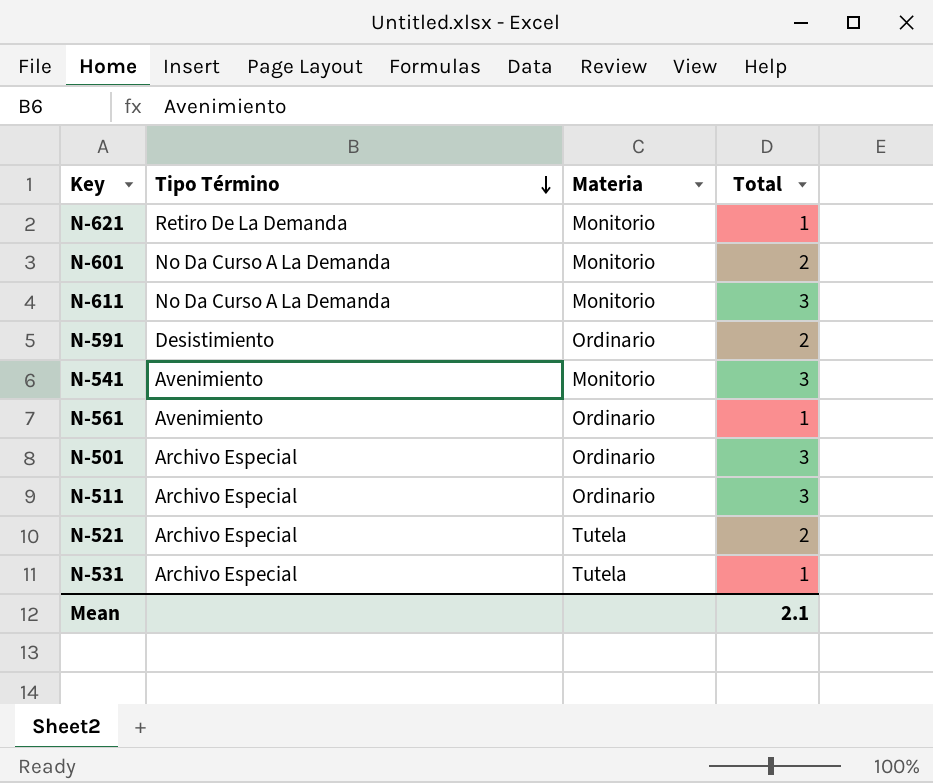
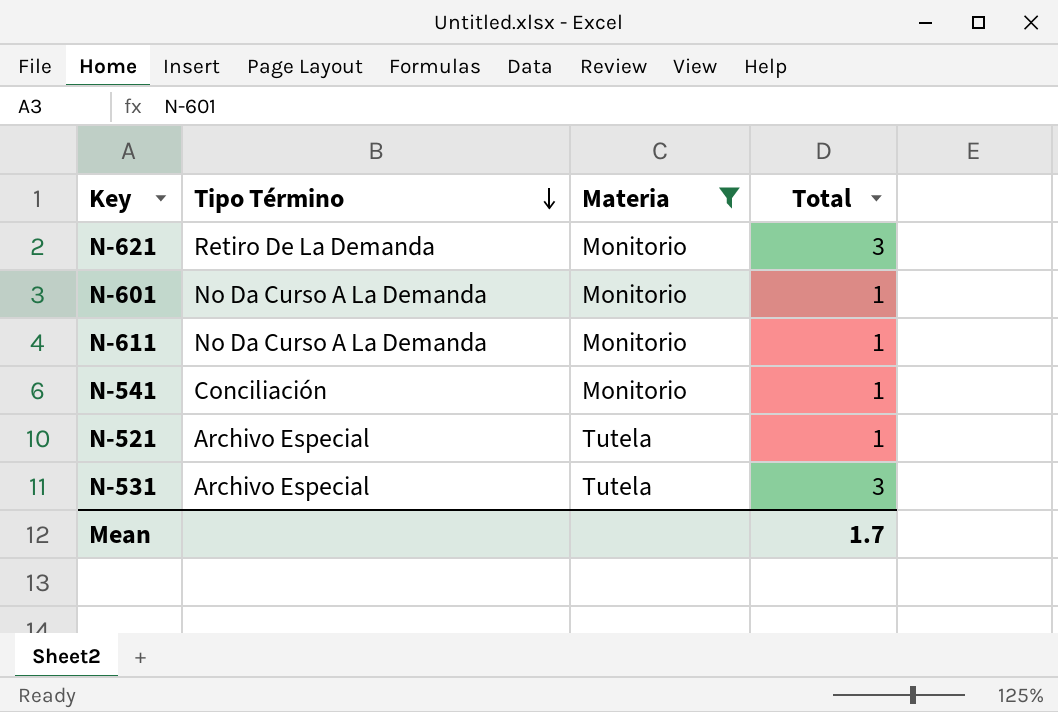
filter: none -> Materia != Ordinario
N-621 | Total: 1 -> 3
N-601 | Total: 2 -> 1
N-611 | Total: 3 -> 1
N-541 | Tipo Término: Avenimiento -> Conciliación
N-541 | Total: 3 -> 1
N-521 | Total: 2 -> 1
N-531 | Total: 1 -> 3
Mean | Total: 2.1 -> 1.7

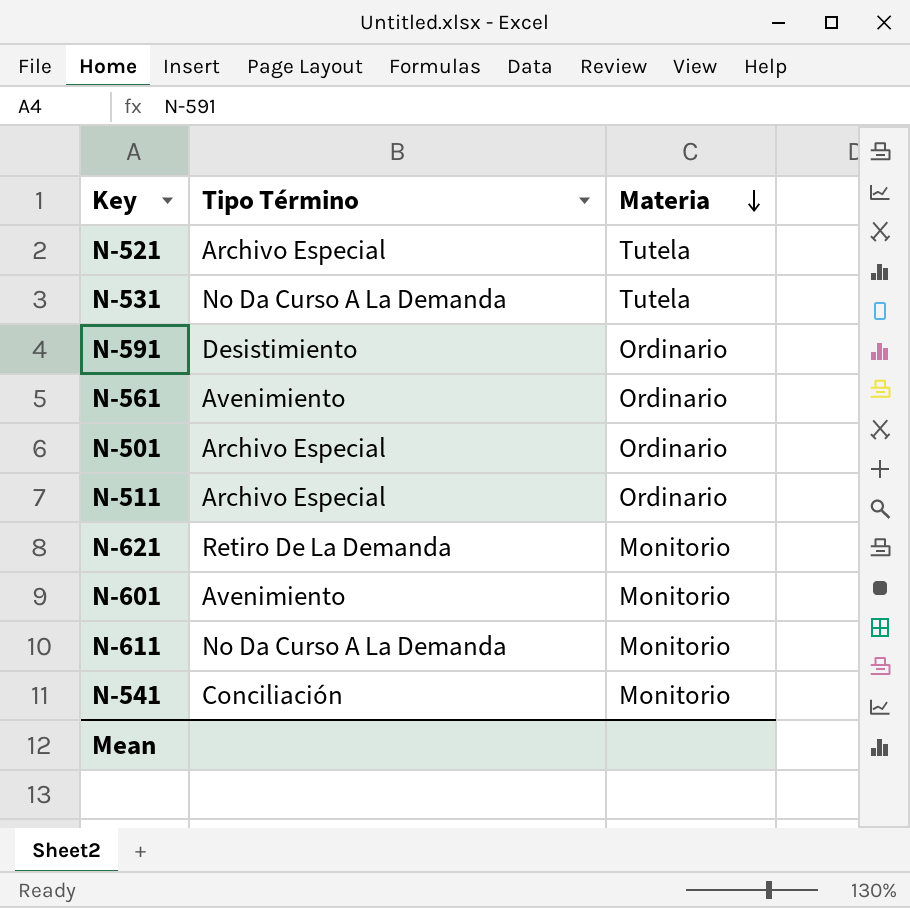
filter: Materia != Ordinario -> none
row order: Tipo Término descending -> Materia descending
column Total | position: 4 -> none
N-531 | Tipo Término: Archivo Especial -> No Da Curso A La Demanda
N-601 | Tipo Término: No Da Curso A La Demanda -> Avenimiento

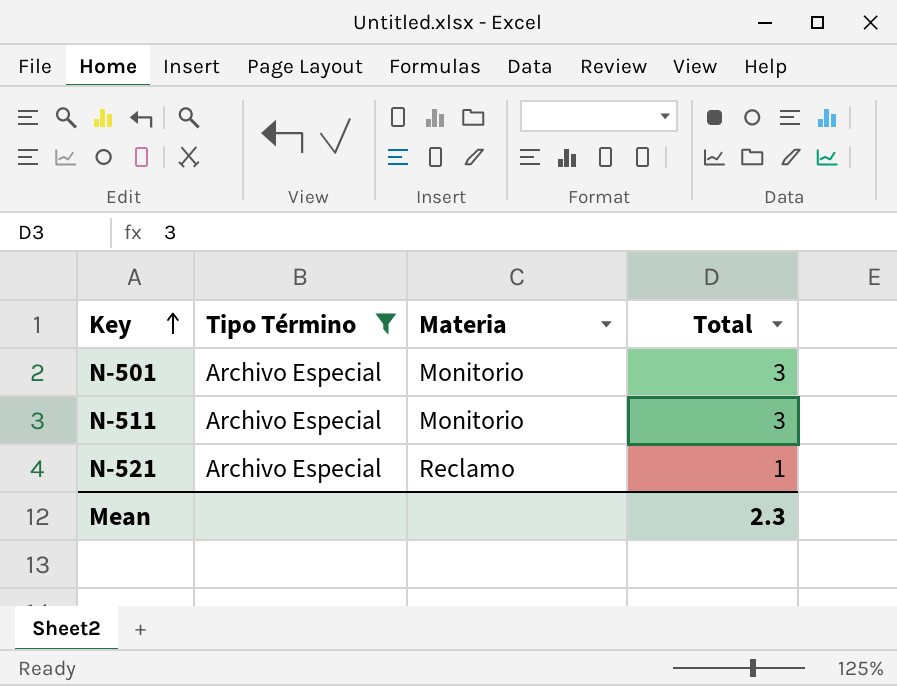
filter: none -> Tipo Término = Archivo Especial
row order: Materia descending -> Key ascending
column Total | position: none -> 4
N-501 | Materia: Ordinario -> Monitorio
N-511 | Materia: Ordinario -> Monitorio
N-521 | Materia: Tutela -> Reclamo

